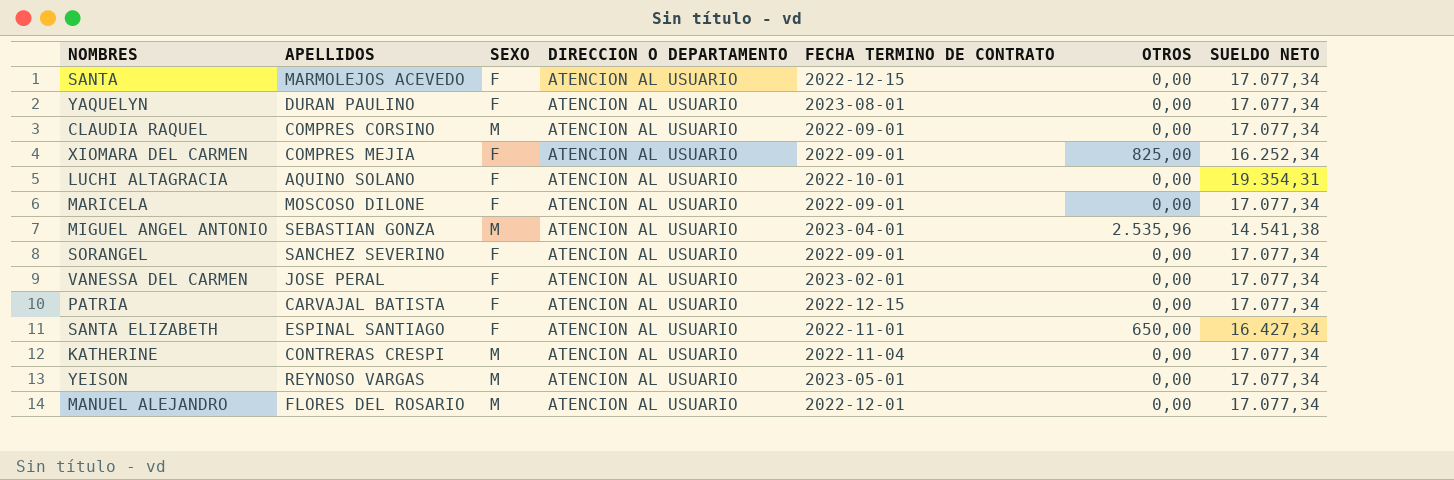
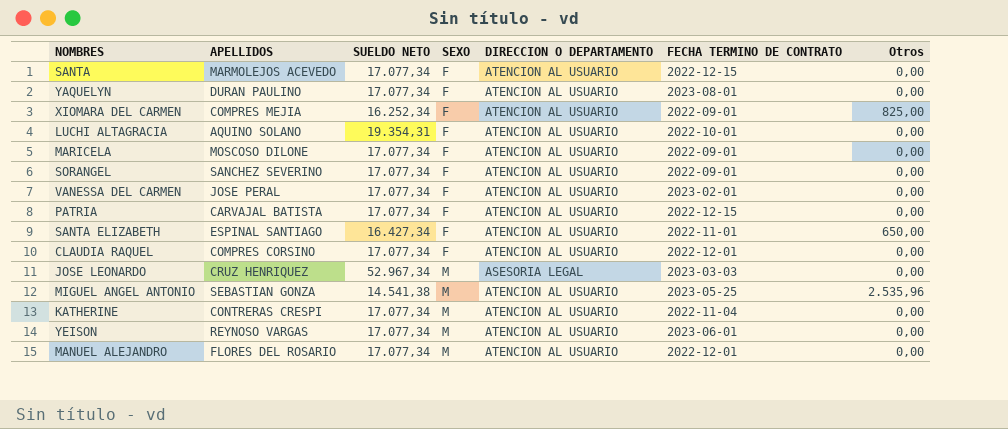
row order: none -> SEXO ascending
column SUELDO NETO | position: 7 -> 3
column name: OTROS -> Otros
CLAUDIA RAQUEL | SEXO: M -> F
CLAUDIA RAQUEL | FECHA TERMINO DE CONTRATO: 2022-09-01 -> 2022-12-01
row JOSE LEONARDO: none -> CRUZ HENRIQUEZ | 52.967,34 | M | ASESORIA LEGAL | 2023-03-03 | 0,00
MIGUEL ANGEL ANTONIO | FECHA TERMINO DE CONTRATO: 2023-04-01 -> 2023-05-25
YEISON | FECHA TERMINO DE CONTRATO: 2023-05-01 -> 2023-06-01

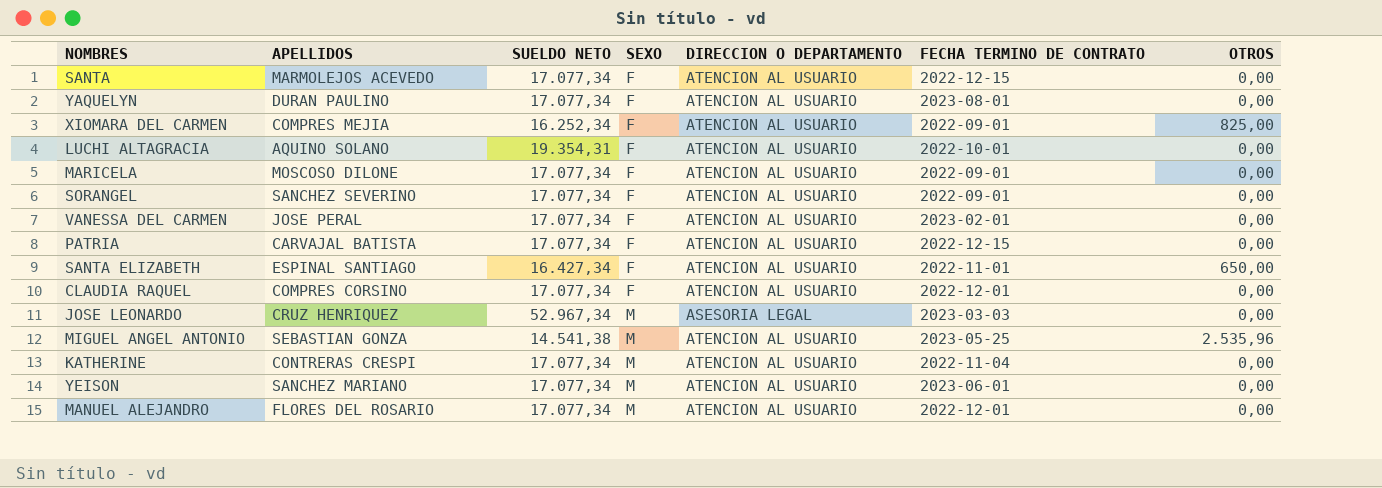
column name: Otros -> OTROS
YEISON | APELLIDOS: REYNOSO VARGAS -> SANCHEZ MARIANO

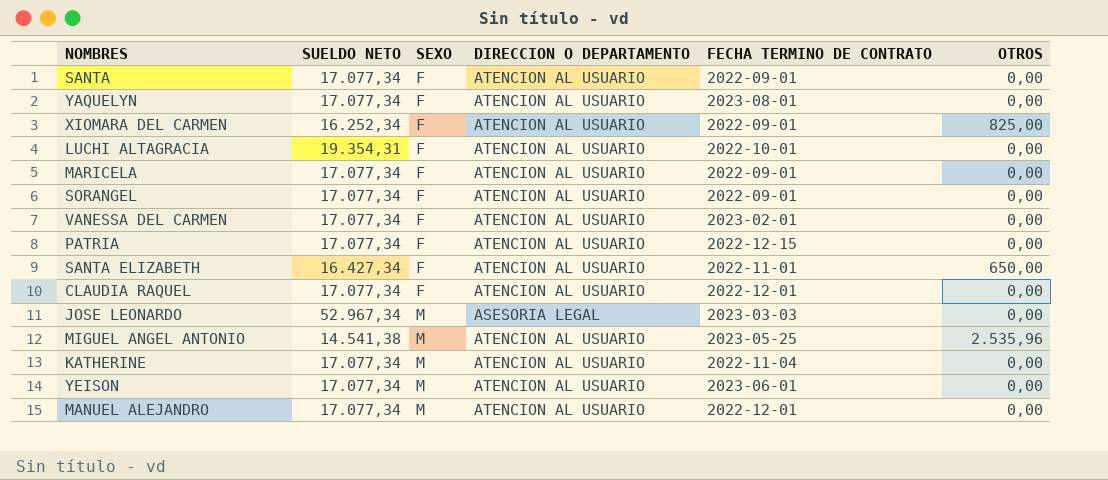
column APELLIDOS | position: 2 -> none
SANTA | FECHA TERMINO DE CONTRATO: 2022-12-15 -> 2022-09-01

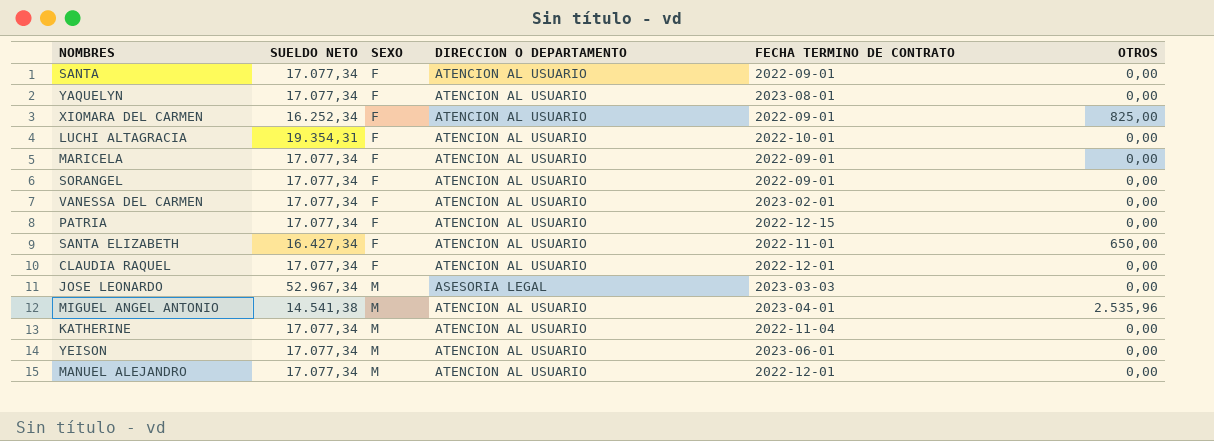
MIGUEL ANGEL ANTONIO | FECHA TERMINO DE CONTRATO: 2023-05-25 -> 2023-04-01

